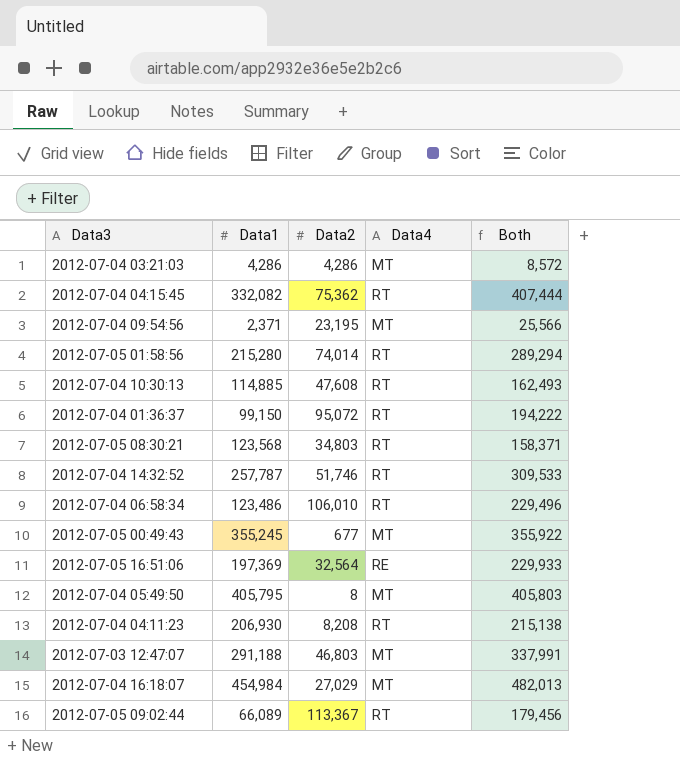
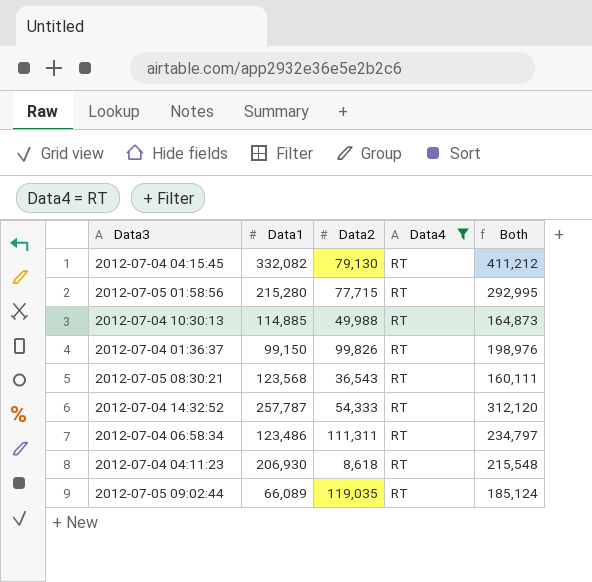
filter: none -> Data4 = RT
2012-07-04 04:15:45 | Data2: 75,362 -> 79,130
2012-07-04 04:15:45 | Both: 407,444 -> 411,212
2012-07-05 01:58:56 | Data2: 74,014 -> 77,715
2012-07-05 01:58:56 | Both: 289,294 -> 292,995
2012-07-04 10:30:13 | Data2: 47,608 -> 49,988
2012-07-04 10:30:13 | Both: 162,493 -> 164,873
2012-07-04 01:36:37 | Data2: 95,072 -> 99,826
2012-07-04 01:36:37 | Both: 194,222 -> 198,976
2012-07-05 08:30:21 | Data2: 34,803 -> 36,543
2012-07-05 08:30:21 | Both: 158,371 -> 160,111
2012-07-04 14:32:52 | Data2: 51,746 -> 54,333
2012-07-04 14:32:52 | Both: 309,533 -> 312,120
2012-07-04 06:58:34 | Data2: 106,010 -> 111,311
2012-07-04 06:58:34 | Both: 229,496 -> 234,797
2012-07-04 04:11:23 | Data2: 8,208 -> 8,618
2012-07-04 04:11:23 | Both: 215,138 -> 215,548
2012-07-05 09:02:44 | Data2: 113,367 -> 119,035
2012-07-05 09:02:44 | Both: 179,456 -> 185,124

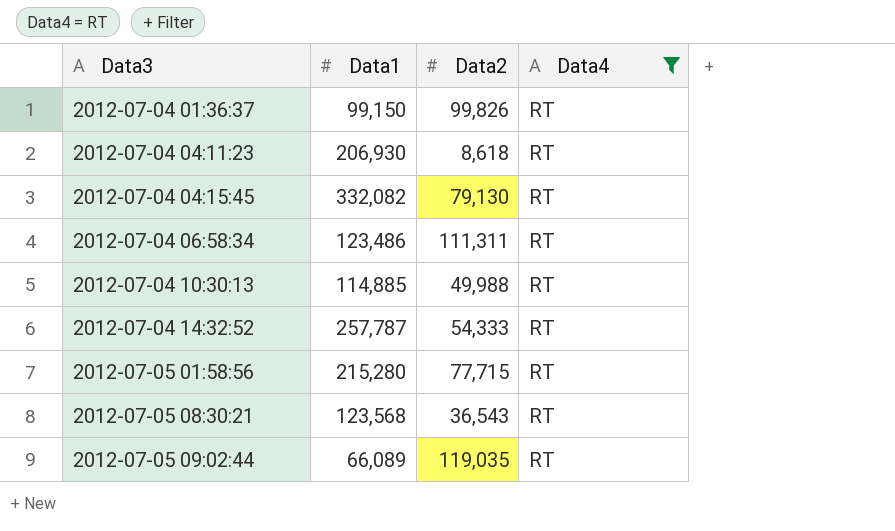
row order: none -> Data3 ascending
column Both | formula: [Data1] + [Data2] -> none

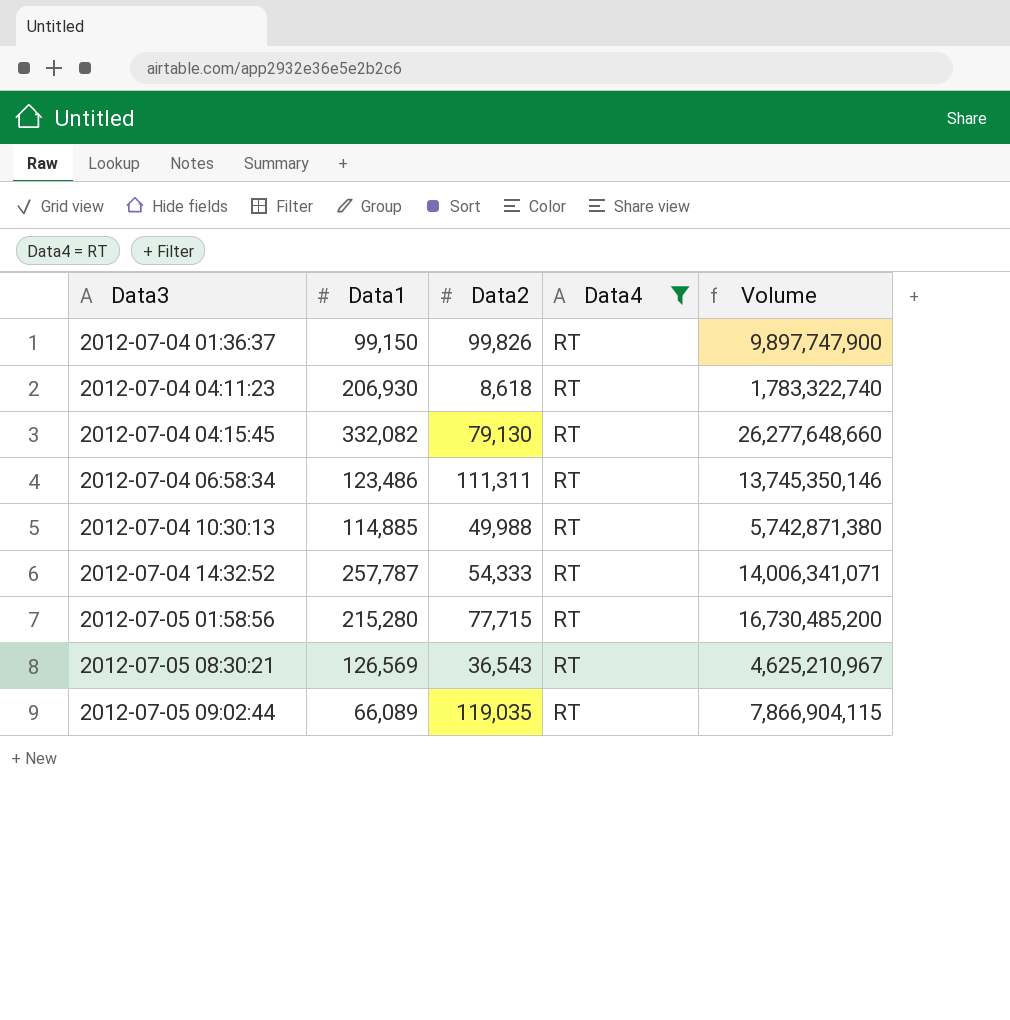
column Volume | formula: none -> [Data1] * [Data2]
2012-07-05 08:30:21 | Data1: 123,568 -> 126,569

